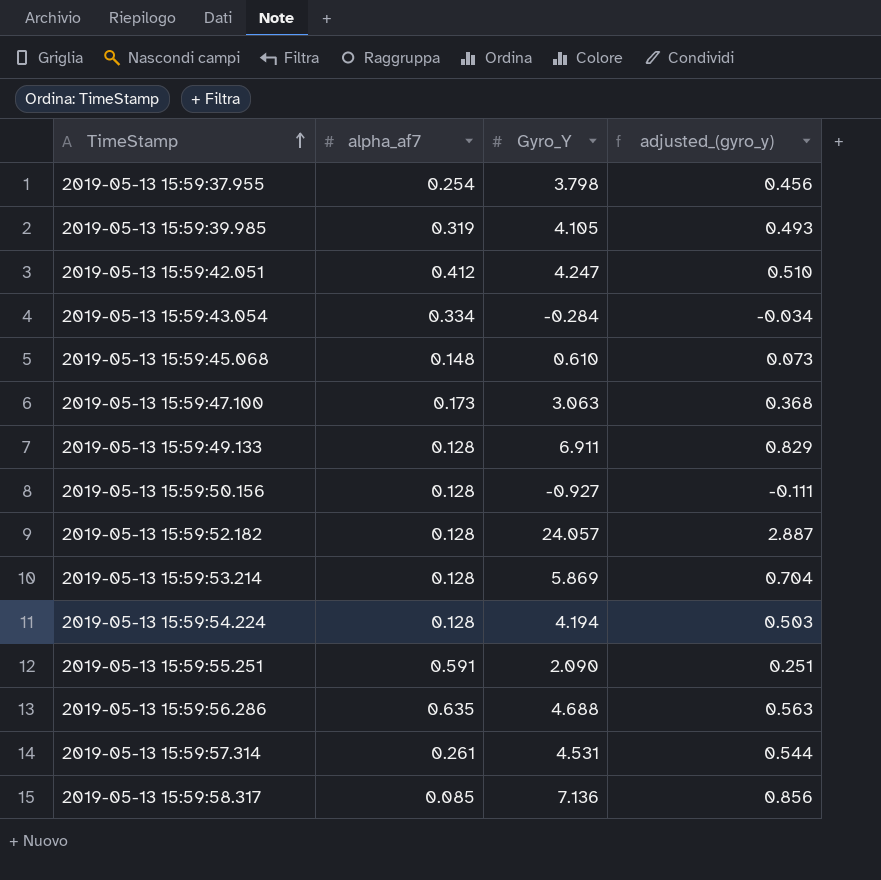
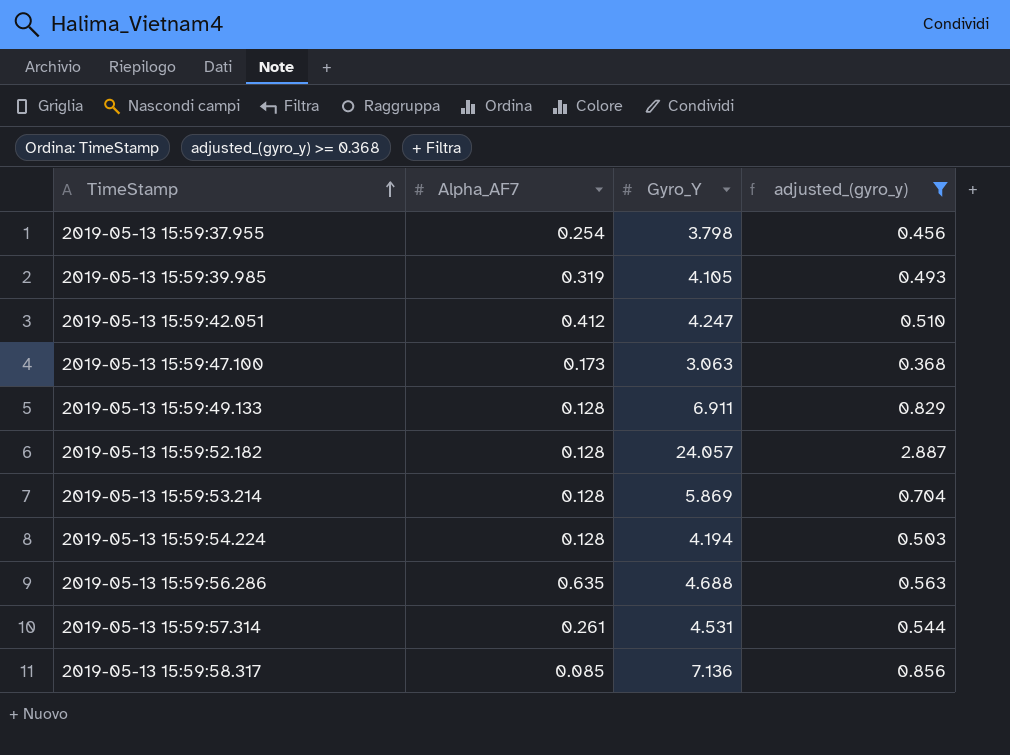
filter: none -> adjusted_(gyro_y) >= 0.368
column name: alpha_af7 -> Alpha_AF7

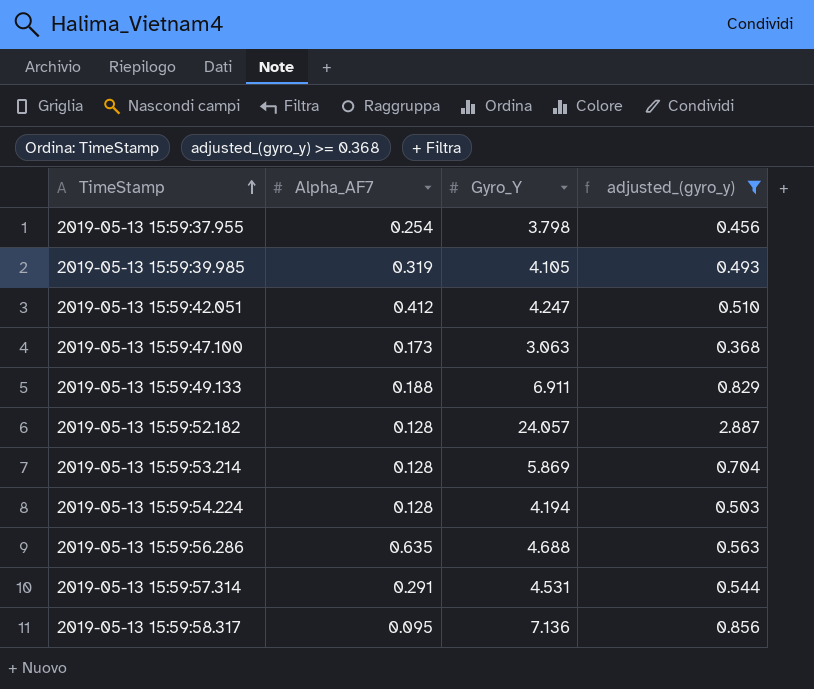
2019-05-13 15:59:49.133 | Alpha_AF7: 0.128 -> 0.188
2019-05-13 15:59:57.314 | Alpha_AF7: 0.261 -> 0.291
2019-05-13 15:59:58.317 | Alpha_AF7: 0.085 -> 0.095

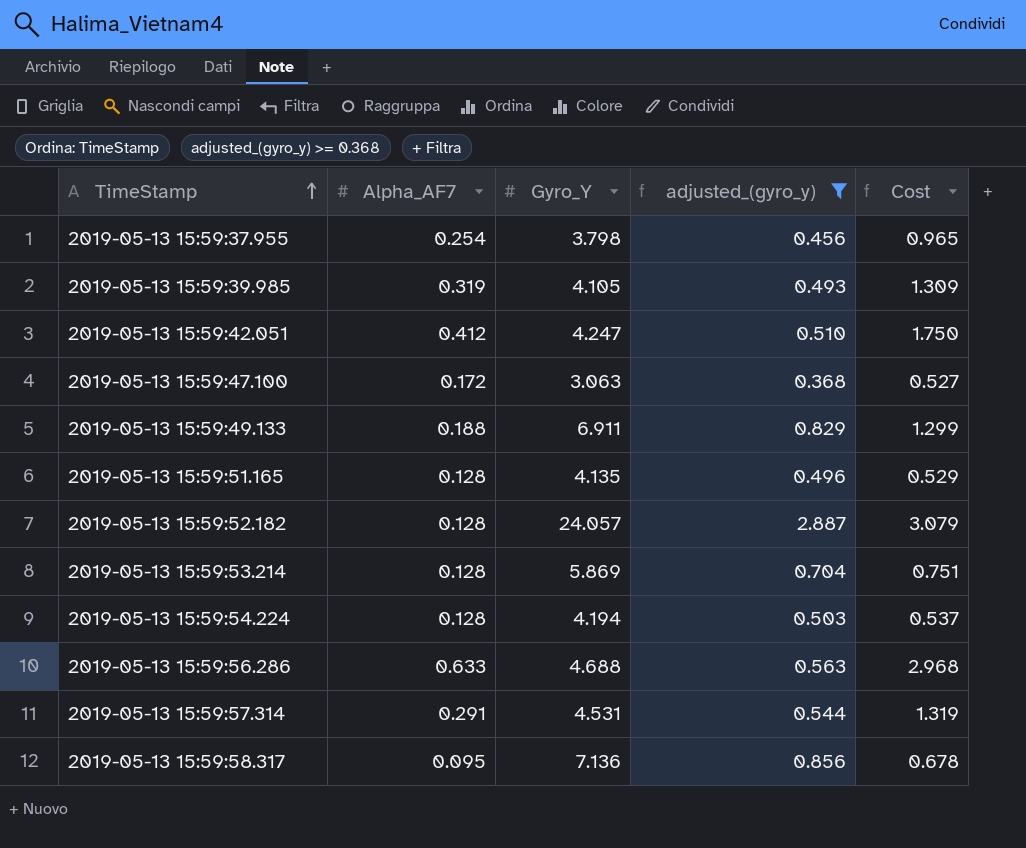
column Cost | formula: none -> [Alpha_AF7] * [Gyro_Y]
2019-05-13 15:59:47.100 | Alpha_AF7: 0.173 -> 0.172
row 2019-05-13 15:59:51.165: none -> 0.128 | 4.135 | 0.496 | 0.529
2019-05-13 15:59:56.286 | Alpha_AF7: 0.635 -> 0.633

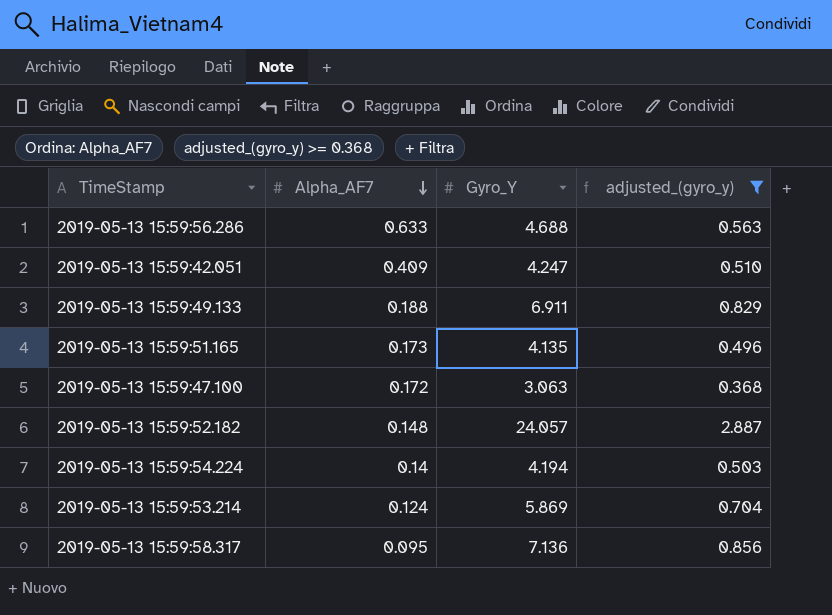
row order: TimeStamp ascending -> Alpha_AF7 descending
column Cost | formula: [Alpha_AF7] * [Gyro_Y] -> none
row 2019-05-13 15:59:37.955: 0.254 | 3.798 | 0.456 | 0.965 -> none
row 2019-05-13 15:59:39.985: 0.319 | 4.105 | 0.493 | 1.309 -> none
row 2019-05-13 15:59:57.314: 0.291 | 4.531 | 0.544 | 1.319 -> none
2019-05-13 15:59:42.051 | Alpha_AF7: 0.412 -> 0.409
2019-05-13 15:59:51.165 | Alpha_AF7: 0.128 -> 0.173
2019-05-13 15:59:52.182 | Alpha_AF7: 0.128 -> 0.148
2019-05-13 15:59:54.224 | Alpha_AF7: 0.128 -> 0.14
2019-05-13 15:59:53.214 | Alpha_AF7: 0.128 -> 0.124

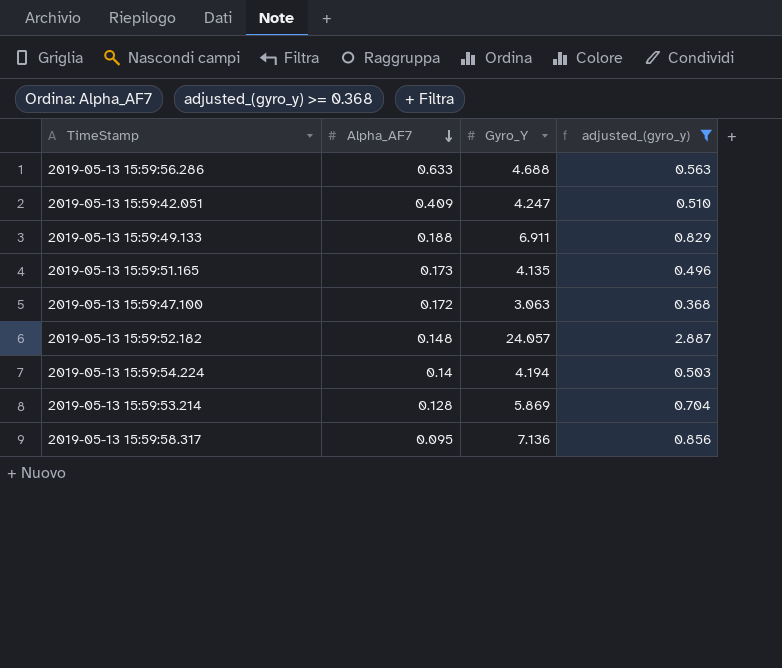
2019-05-13 15:59:53.214 | Alpha_AF7: 0.124 -> 0.128

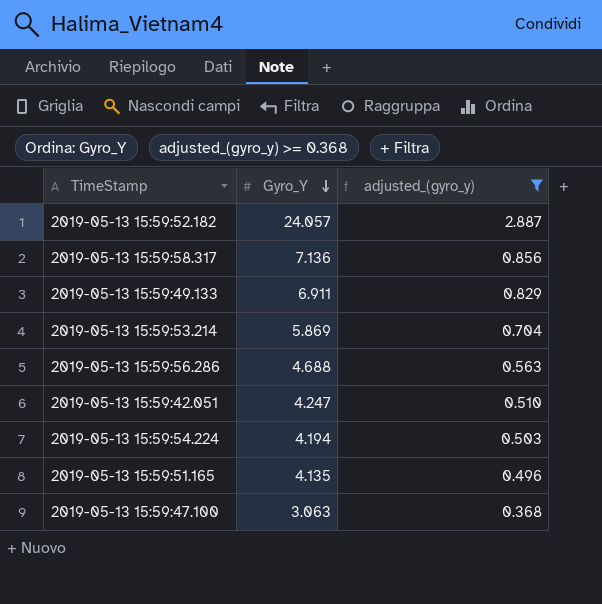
row order: Alpha_AF7 descending -> Gyro_Y descending
column Alpha_AF7 | position: 2 -> none

